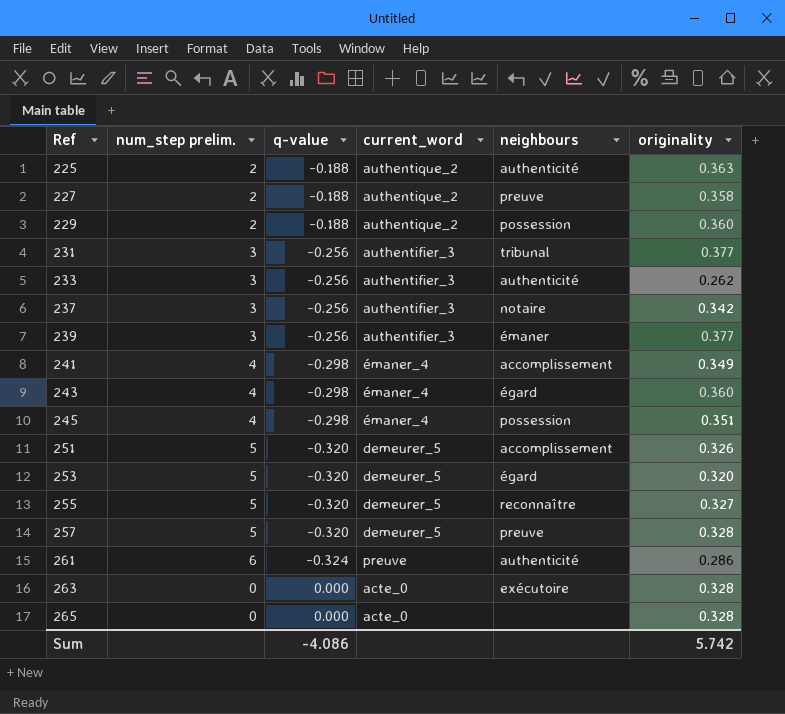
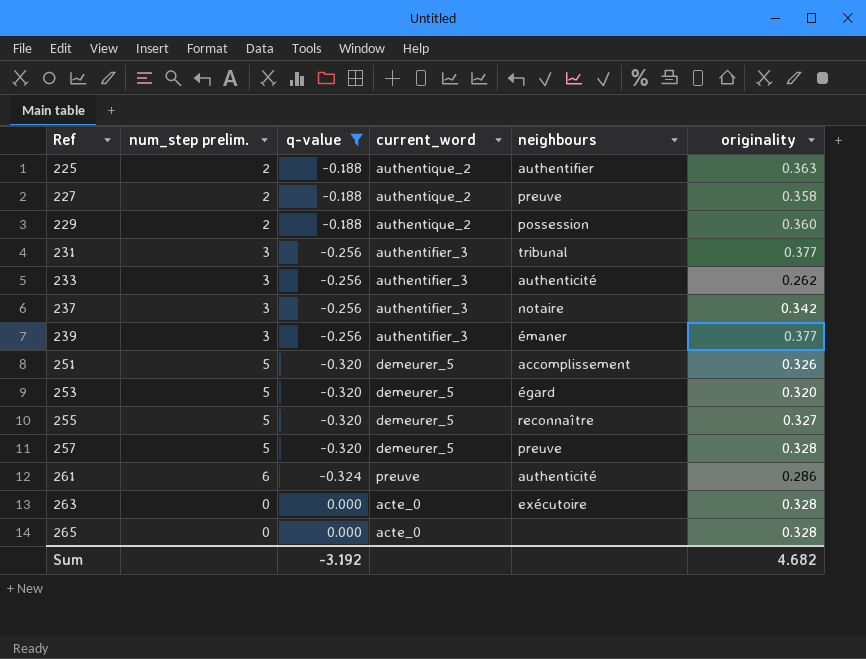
filter: none -> q-value != -0.298
225 | neighbours: authenticité -> authentifier
Sum | q-value: -4.086 -> -3.192
Sum | originality: 5.742 -> 4.682

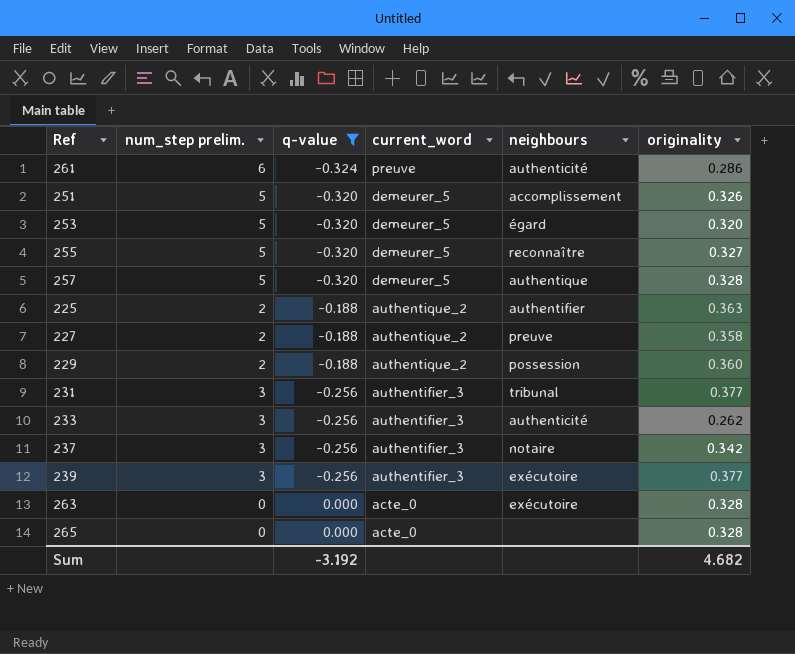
row order: Ref ascending -> current_word descending
257 | neighbours: preuve -> authentique
239 | neighbours: émaner -> exécutoire

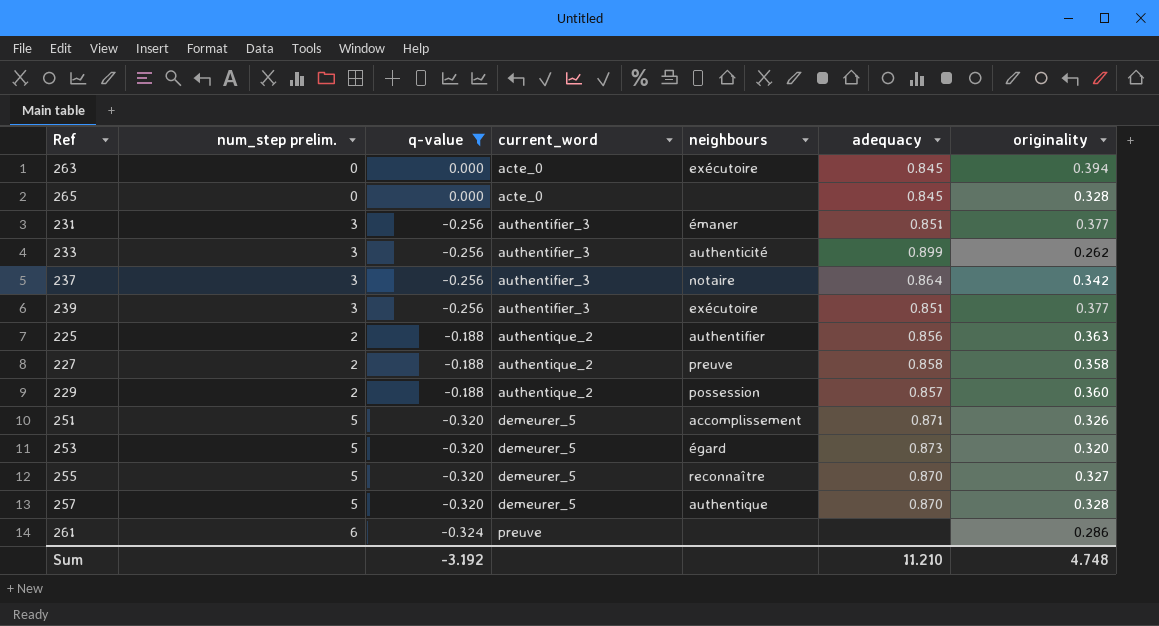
row order: current_word descending -> current_word ascending
column adequacy | position: none -> 6
263 | originality: 0.328 -> 0.394
231 | neighbours: tribunal -> émaner
261 | neighbours: authenticité -> none
Sum | originality: 4.682 -> 4.748

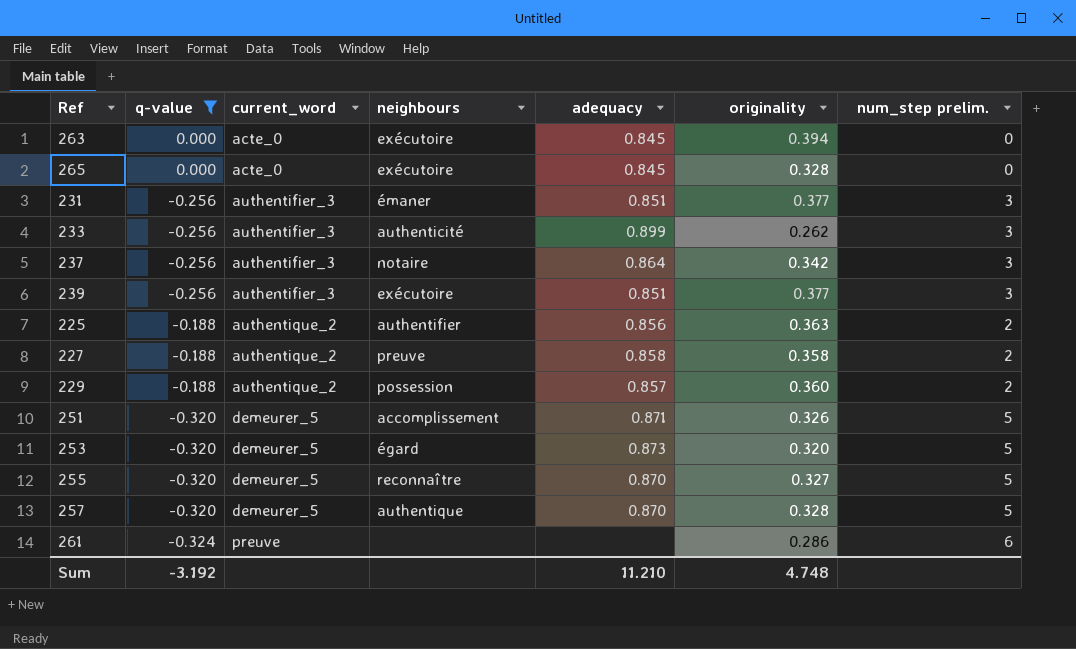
column num_step prelim. | position: 2 -> 7
265 | neighbours: none -> exécutoire

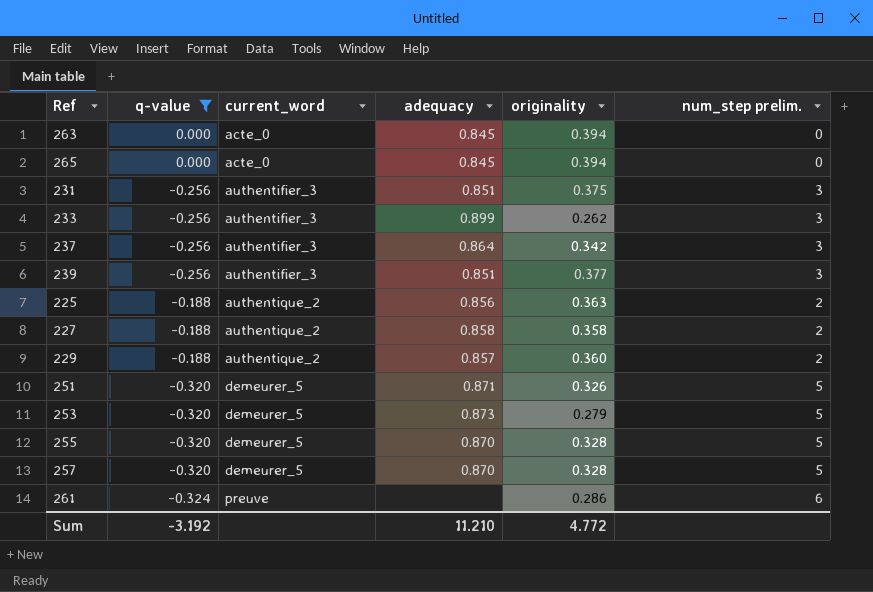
column neighbours | position: 4 -> none
265 | originality: 0.328 -> 0.394
231 | originality: 0.377 -> 0.375
253 | originality: 0.320 -> 0.279
255 | originality: 0.327 -> 0.328
Sum | originality: 4.748 -> 4.772

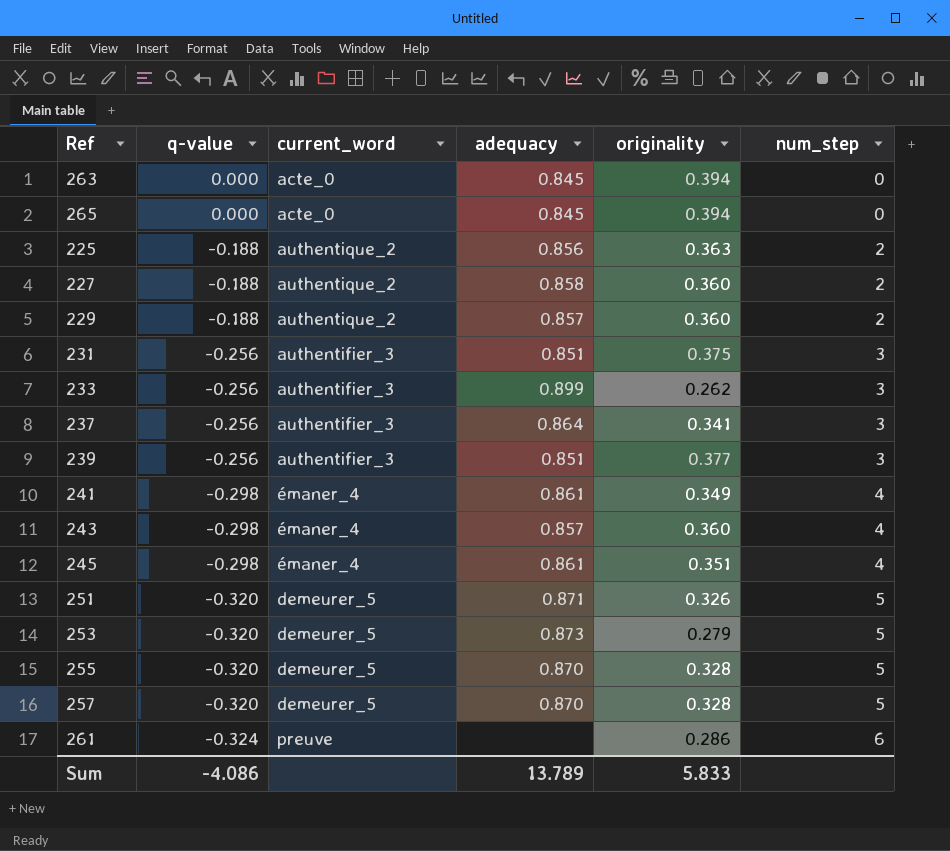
filter: q-value != -0.298 -> none
row order: current_word ascending -> q-value descending
column name: num_step prelim. -> num_step
227 | originality: 0.358 -> 0.360
237 | originality: 0.342 -> 0.341
Sum | q-value: -3.192 -> -4.086
Sum | adequacy: 11.210 -> 13.789
Sum | originality: 4.772 -> 5.833

